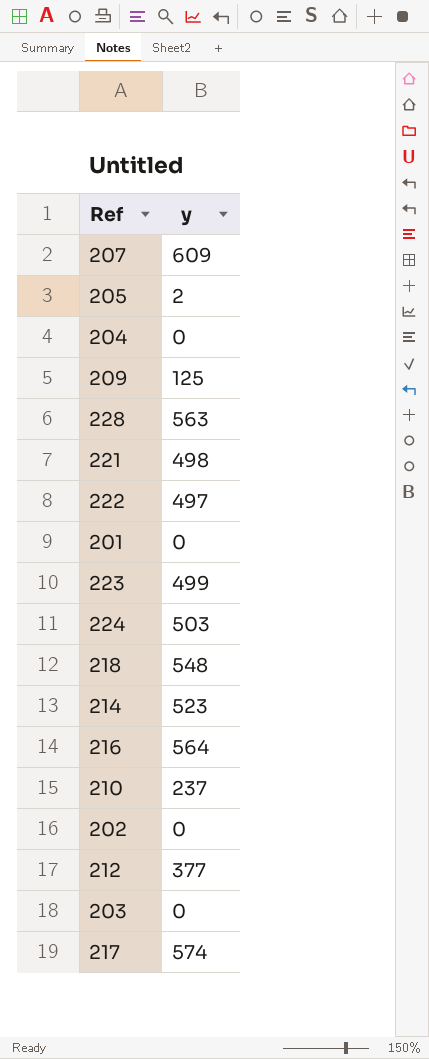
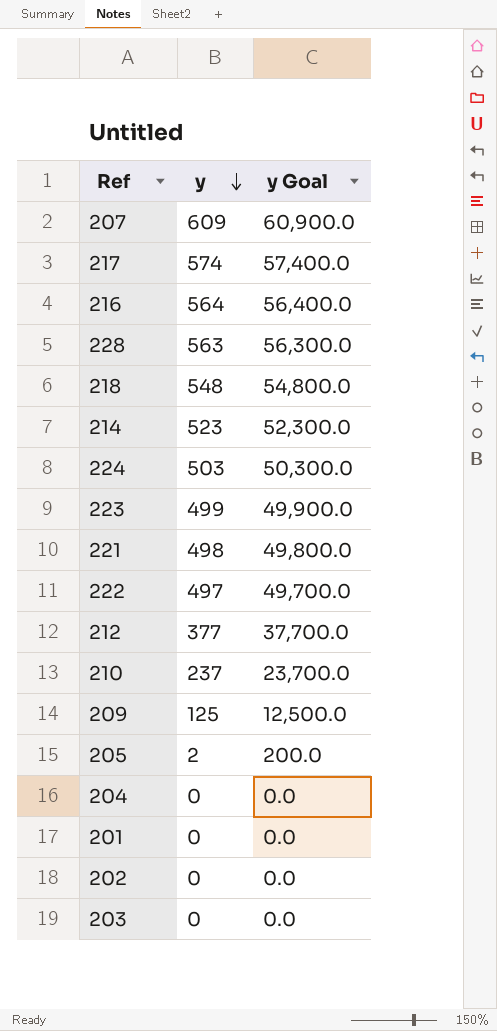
row order: none -> y descending
column y Goal | formula: none -> [y] * 100

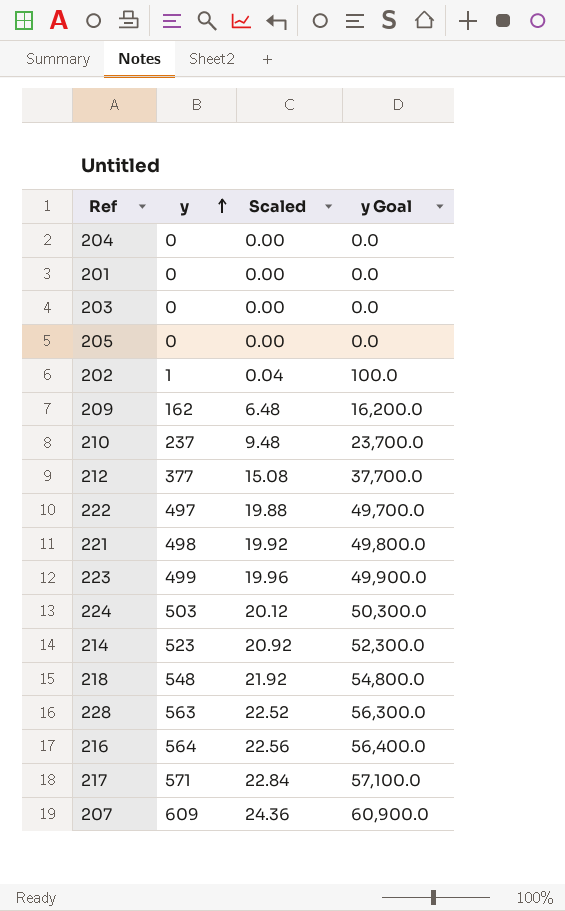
row order: y descending -> y ascending
column Scaled | formula: none -> [y] * 0.04
205 | y: 2 -> 0
205 | y Goal: 200.0 -> 0.0
202 | y: 0 -> 1
202 | y Goal: 0.0 -> 100.0
209 | y: 125 -> 162
209 | y Goal: 12,500.0 -> 16,200.0
217 | y: 574 -> 571
217 | y Goal: 57,400.0 -> 57,100.0

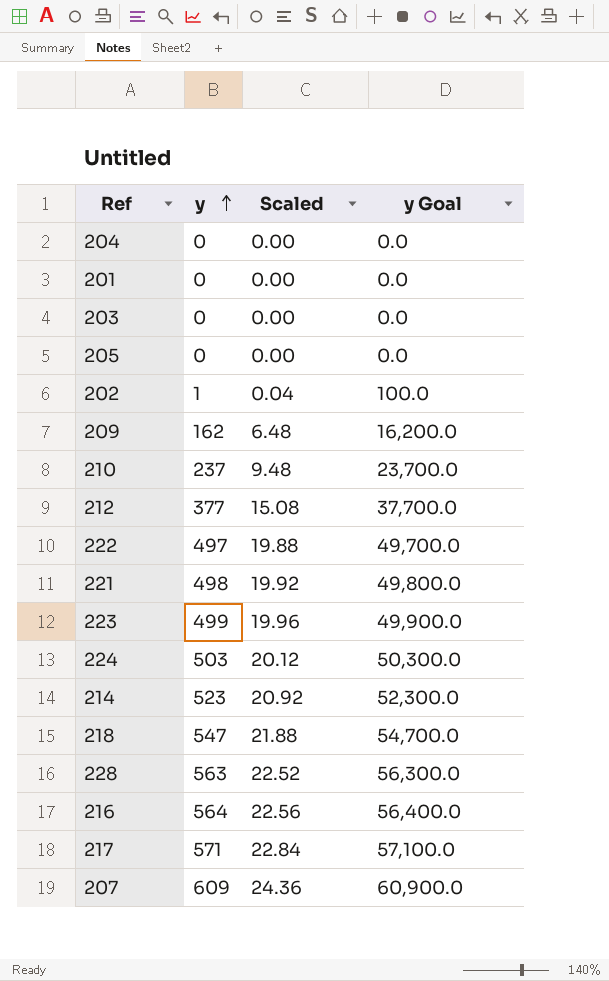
218 | y: 548 -> 547
218 | Scaled: 21.92 -> 21.88
218 | y Goal: 54,800.0 -> 54,700.0

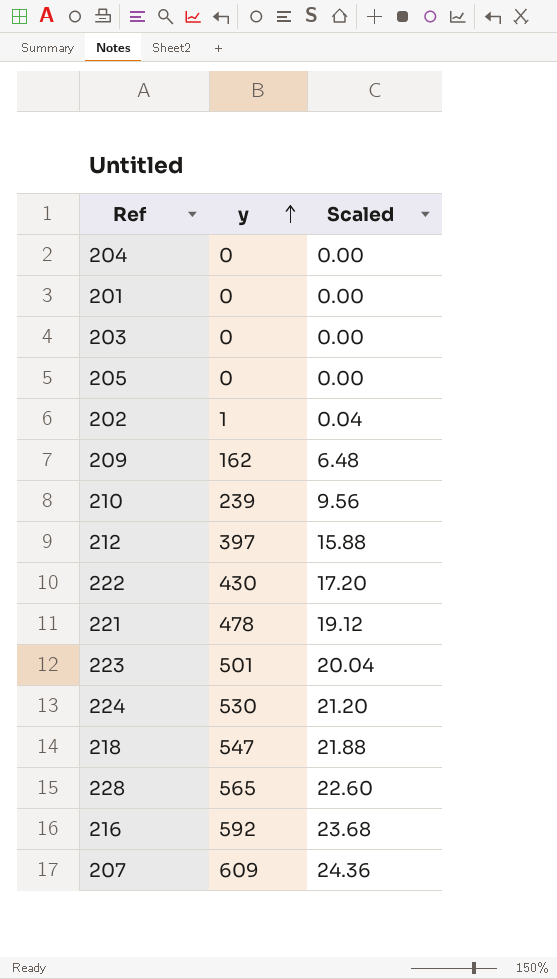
column y Goal | formula: [y] * 100 -> none
row 214: 523 | 20.92 | 52,300.0 -> none
row 217: 571 | 22.84 | 57,100.0 -> none
210 | y: 237 -> 239
210 | Scaled: 9.48 -> 9.56
212 | y: 377 -> 397
212 | Scaled: 15.08 -> 15.88
222 | y: 497 -> 430
222 | Scaled: 19.88 -> 17.20
221 | y: 498 -> 478
221 | Scaled: 19.92 -> 19.12
223 | y: 499 -> 501
223 | Scaled: 19.96 -> 20.04
224 | y: 503 -> 530
224 | Scaled: 20.12 -> 21.20
228 | y: 563 -> 565
228 | Scaled: 22.52 -> 22.60
216 | y: 564 -> 592
216 | Scaled: 22.56 -> 23.68

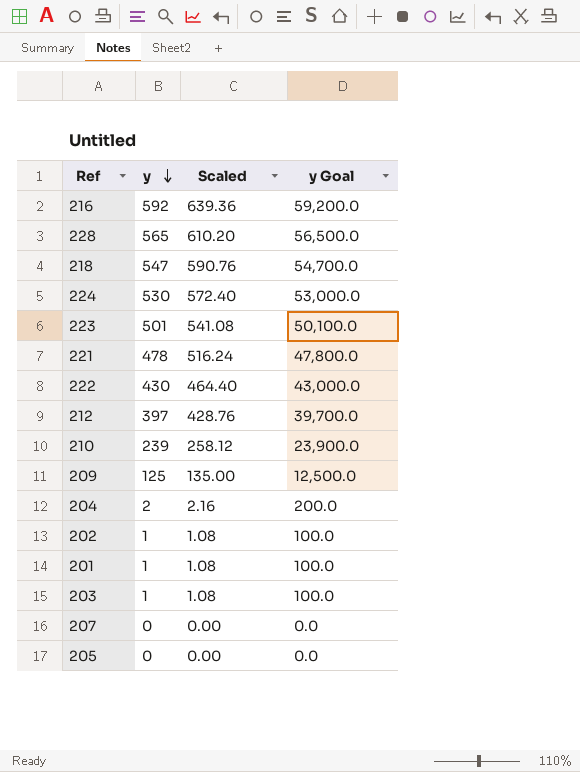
row order: y ascending -> y descending
column Scaled | formula: [y] * 0.04 -> [y] * 1.08
column y Goal | formula: none -> [y] * 100
209 | y: 162 -> 125
204 | y: 0 -> 2
201 | y: 0 -> 1
203 | y: 0 -> 1
207 | y: 609 -> 0

